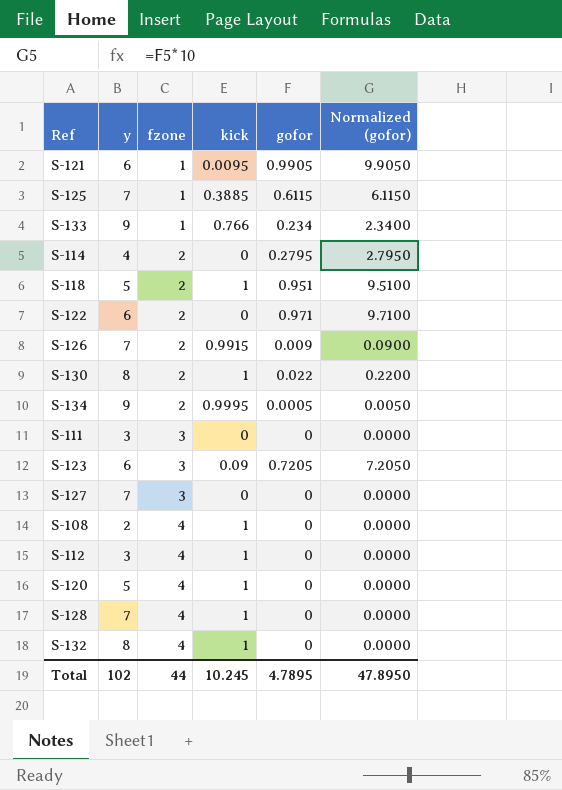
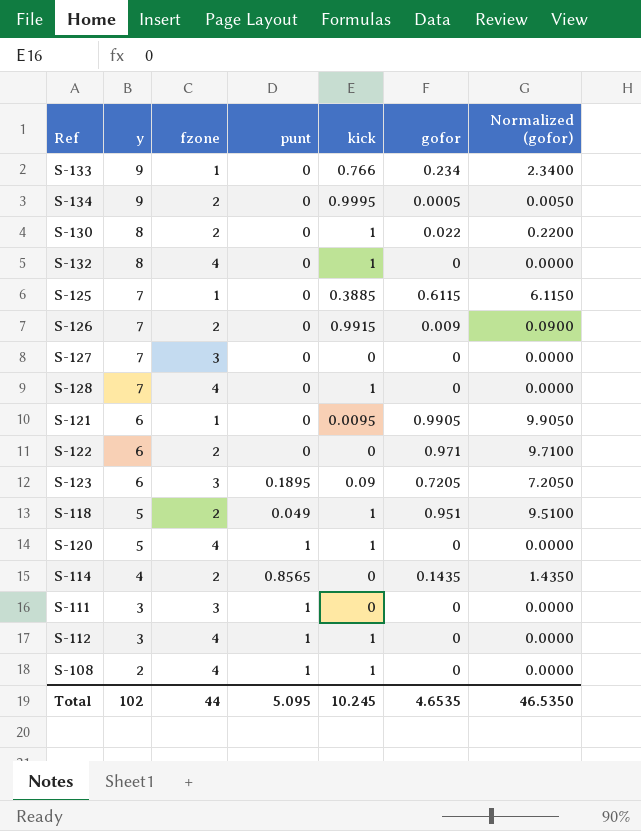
row order: fzone ascending -> y descending
column punt | position: none -> 4
S-114 | gofor: 0.2795 -> 0.1435
S-114 | Normalized (gofor): 2.7950 -> 1.4350
Total | gofor: 4.7895 -> 4.6535
Total | Normalized (gofor): 47.8950 -> 46.5350

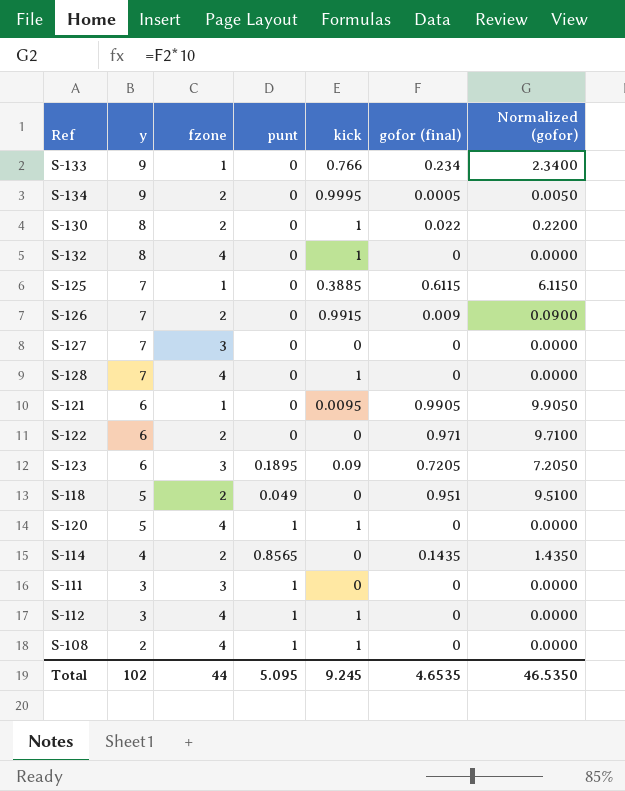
column name: gofor -> gofor (final)
S-118 | kick: 1 -> 0
Total | kick: 10.245 -> 9.245

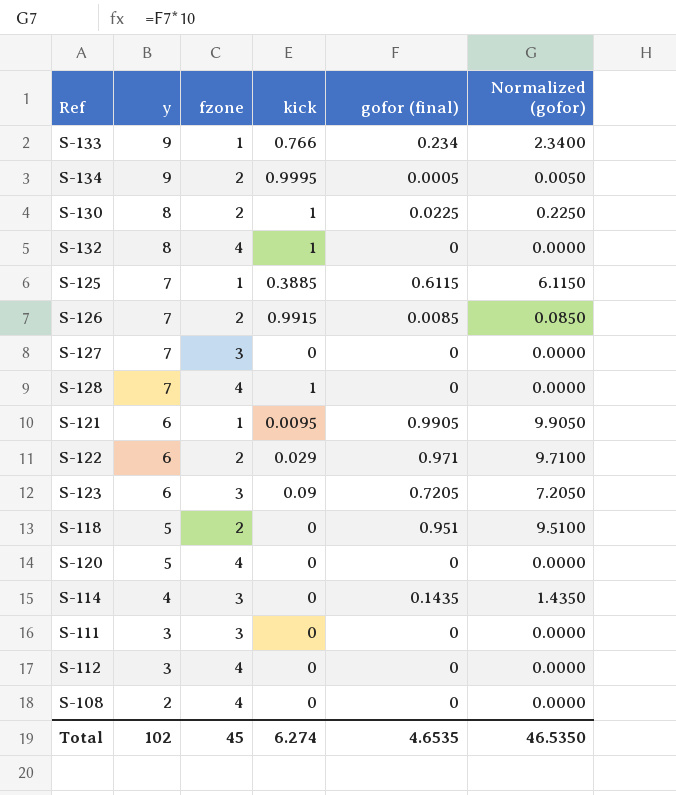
column punt | position: 4 -> none
S-130 | gofor (final): 0.022 -> 0.0225
S-130 | Normalized (gofor): 0.2200 -> 0.2250
S-126 | gofor (final): 0.009 -> 0.0085
S-126 | Normalized (gofor): 0.0900 -> 0.0850
S-122 | kick: 0 -> 0.029
S-120 | kick: 1 -> 0
S-114 | fzone: 2 -> 3
S-112 | kick: 1 -> 0
S-108 | kick: 1 -> 0
Total | fzone: 44 -> 45
Total | kick: 9.245 -> 6.274

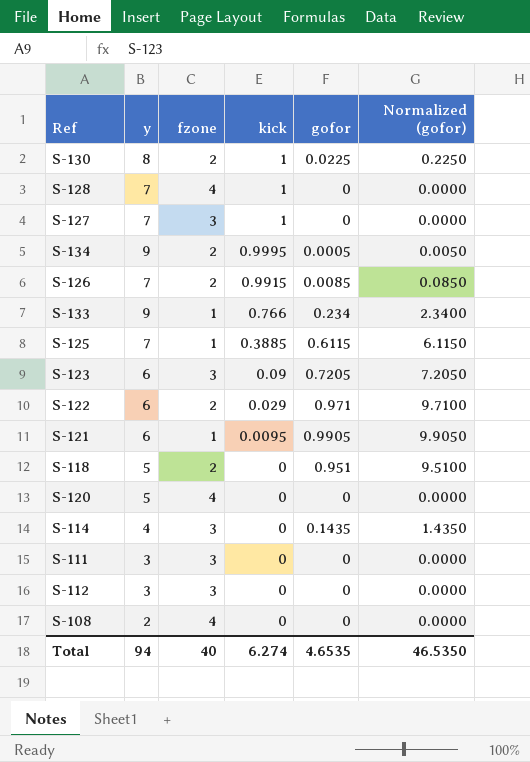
row order: y descending -> kick descending
column name: gofor (final) -> gofor
row S-132: 8 | 4 | 1 | 0 | 0.0000 -> none
S-127 | kick: 0 -> 1
S-112 | fzone: 4 -> 3
Total | y: 102 -> 94
Total | fzone: 45 -> 40

